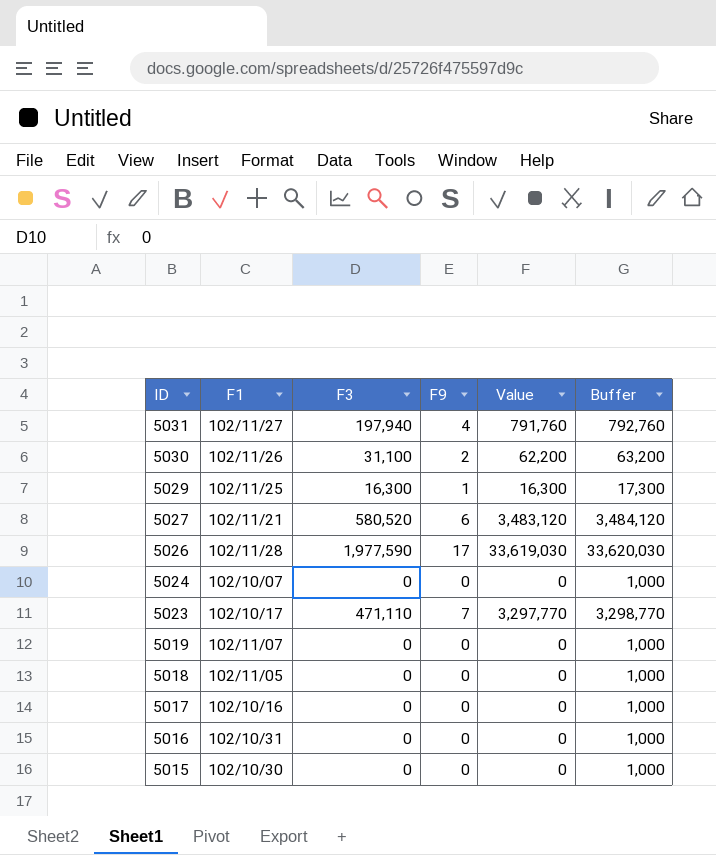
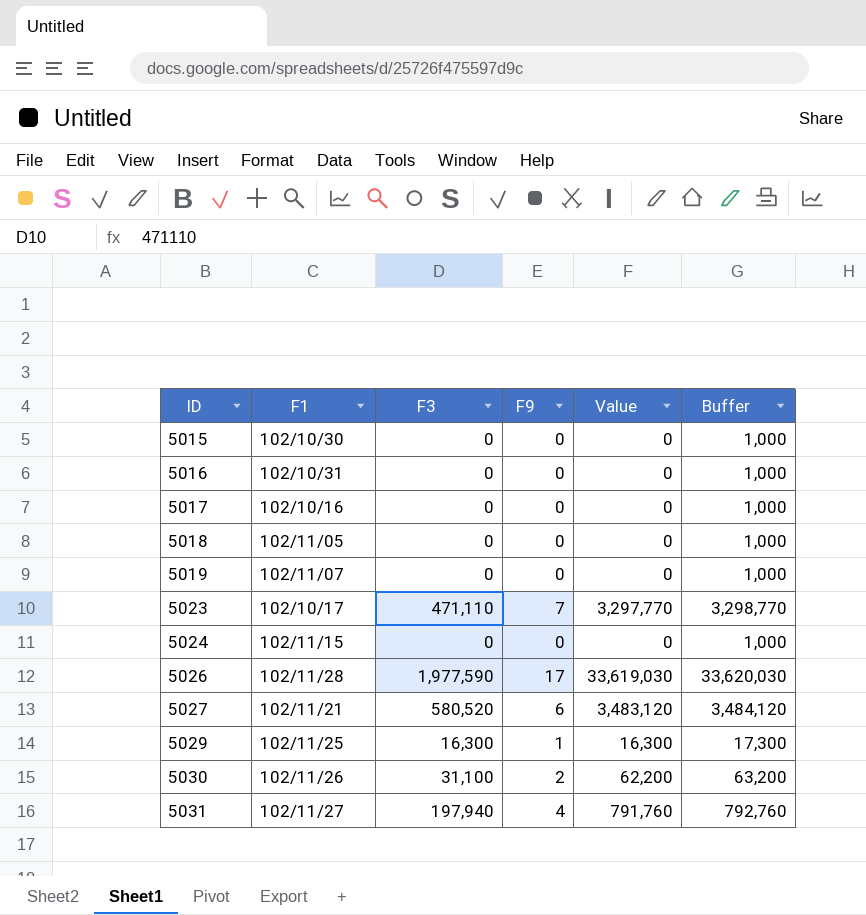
row order: ID descending -> ID ascending
5024 | F1: 102/10/07 -> 102/11/15

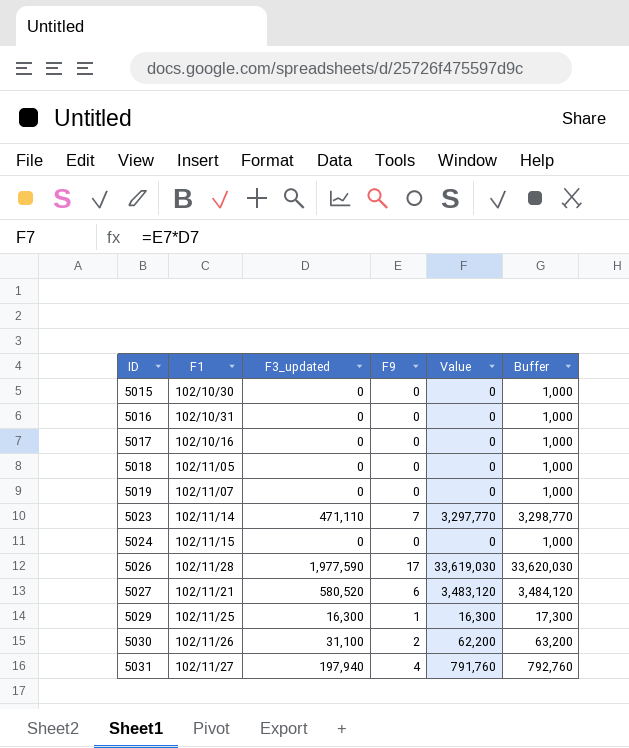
column name: F3 -> F3_updated
5023 | F1: 102/10/17 -> 102/11/14

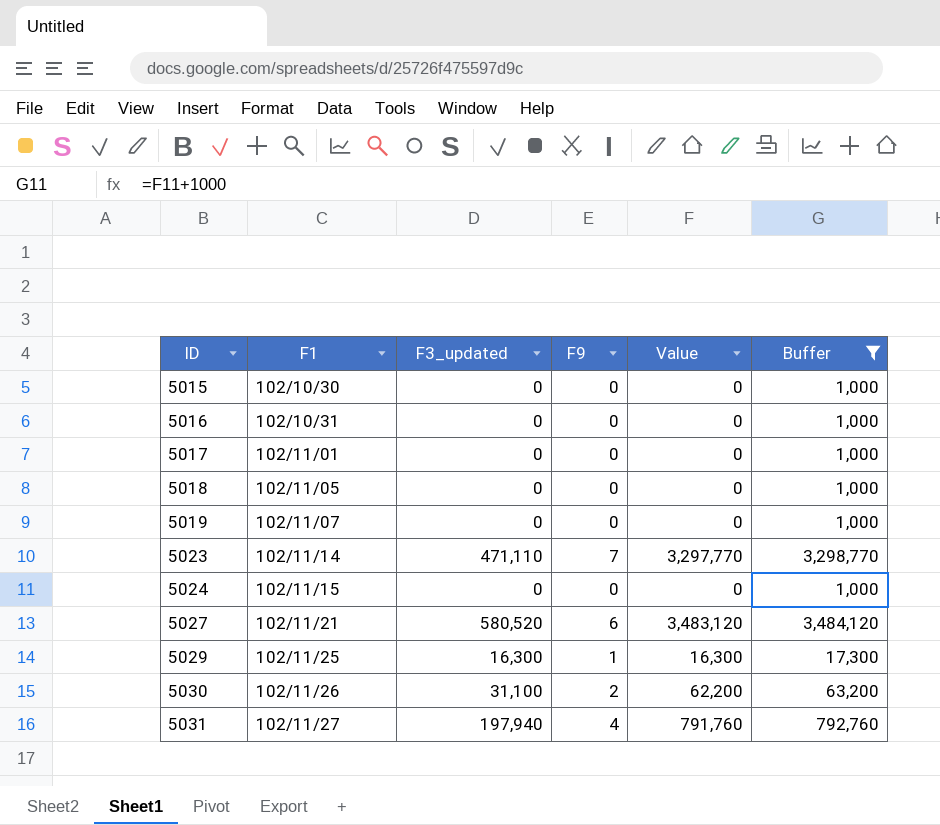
filter: none -> Buffer != 33,620,030
5017 | F1: 102/10/16 -> 102/11/01

